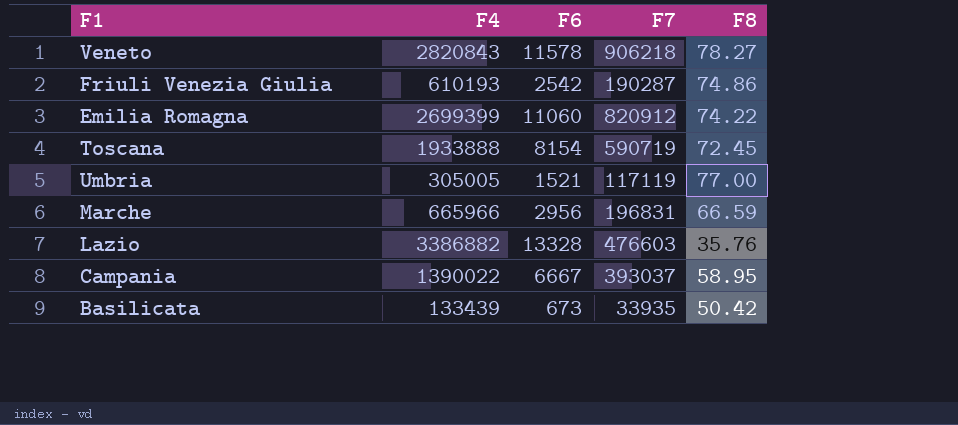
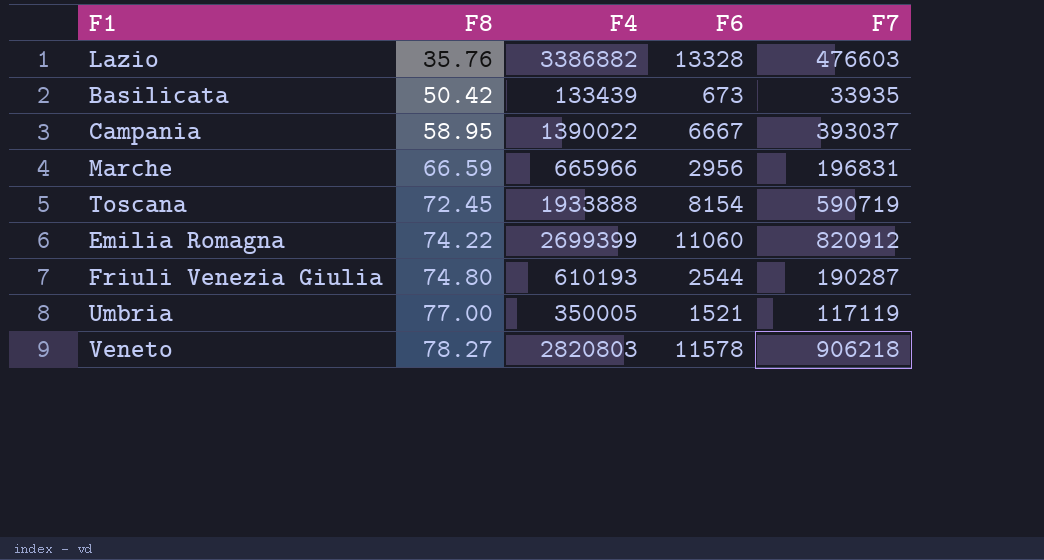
row order: none -> F8 ascending
column F8 | position: 5 -> 2
Friuli Venezia Giulia | F8: 74.86 -> 74.80
Friuli Venezia Giulia | F6: 2542 -> 2544
Umbria | F4: 305005 -> 350005
Veneto | F4: 2820843 -> 2820803

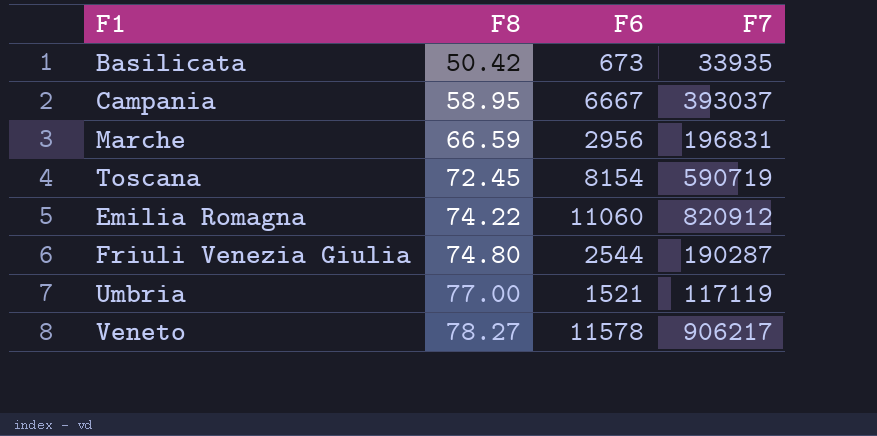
column F4 | position: 3 -> none
row Lazio: 35.76 | 3386882 | 13328 | 476603 -> none
Veneto | F7: 906218 -> 906217

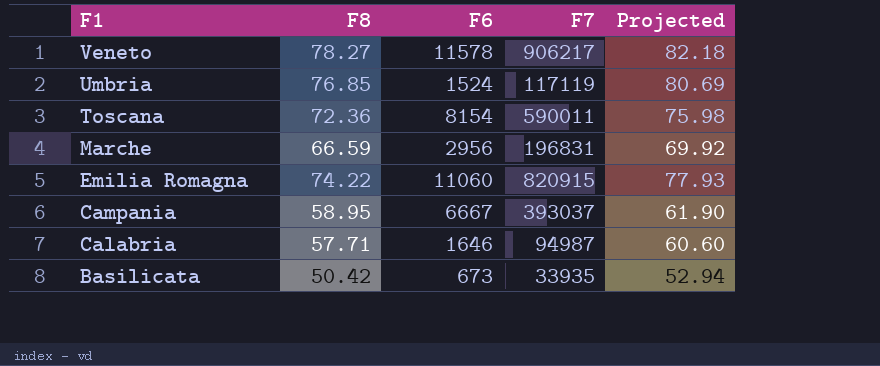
row order: F8 ascending -> F1 descending
column Projected | formula: none -> [F8] * 1.05
row Friuli Venezia Giulia: 74.80 | 2544 | 190287 -> none
Umbria | F8: 77.00 -> 76.85
Umbria | F6: 1521 -> 1524
Toscana | F8: 72.45 -> 72.36
Toscana | F7: 590719 -> 590011
Emilia Romagna | F7: 820912 -> 820915
row Calabria: none -> 57.71 | 1646 | 94987 | 60.60

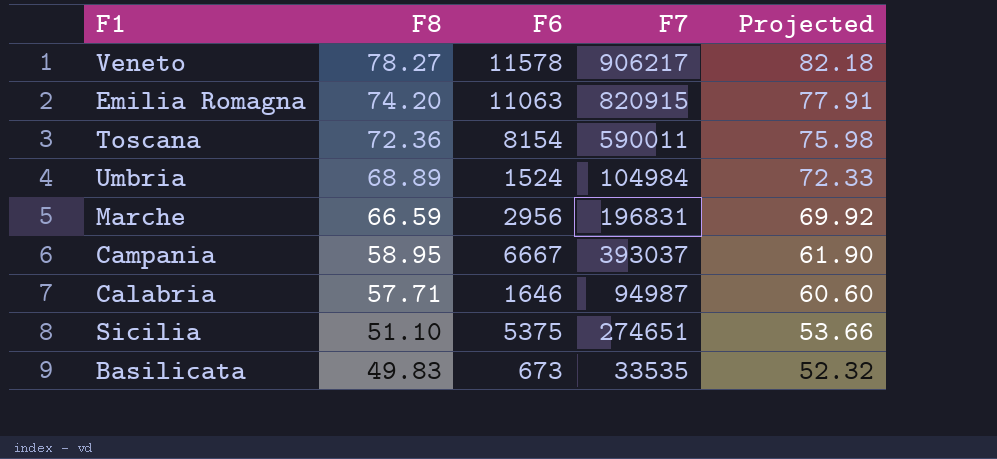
row order: F1 descending -> F8 descending
Emilia Romagna | F8: 74.22 -> 74.20
Emilia Romagna | F6: 11060 -> 11063
Emilia Romagna | Projected: 77.93 -> 77.91
Umbria | F8: 76.85 -> 68.89
Umbria | F7: 117119 -> 104984
Umbria | Projected: 80.69 -> 72.33
row Sicilia: none -> 51.10 | 5375 | 274651 | 53.66
Basilicata | F8: 50.42 -> 49.83
Basilicata | F7: 33935 -> 33535
Basilicata | Projected: 52.94 -> 52.32

